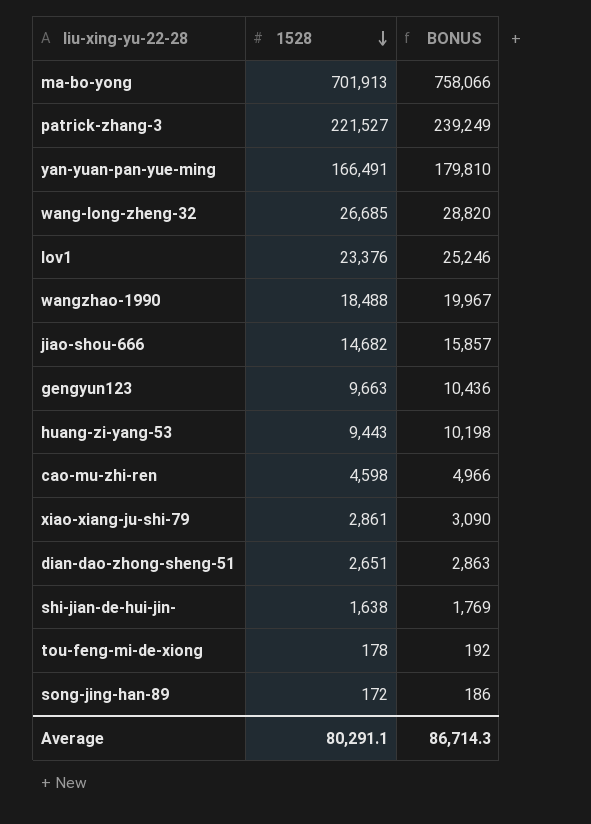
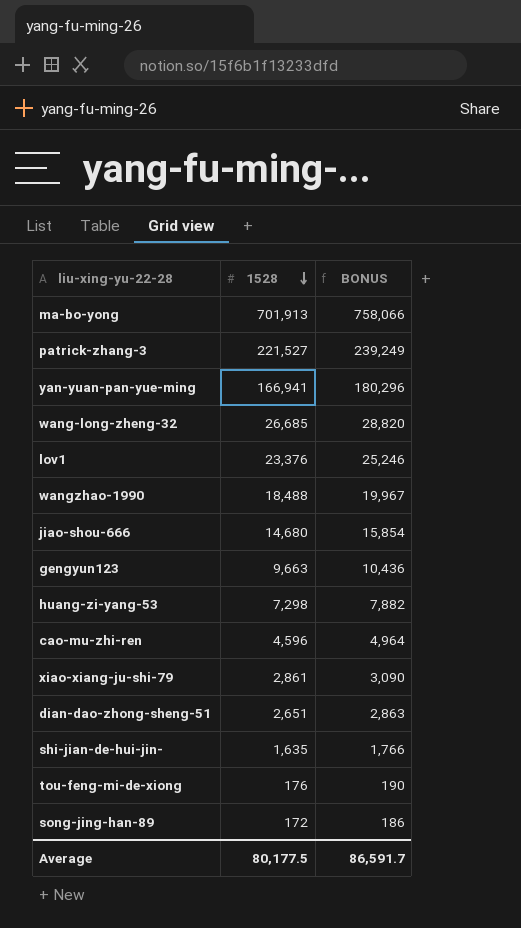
yan-yuan-pan-yue-ming | 1528: 166,491 -> 166,941
yan-yuan-pan-yue-ming | BONUS: 179,810 -> 180,296
jiao-shou-666 | 1528: 14,682 -> 14,680
jiao-shou-666 | BONUS: 15,857 -> 15,854
huang-zi-yang-53 | 1528: 9,443 -> 7,298
huang-zi-yang-53 | BONUS: 10,198 -> 7,882
cao-mu-zhi-ren | 1528: 4,598 -> 4,596
cao-mu-zhi-ren | BONUS: 4,966 -> 4,964
shi-jian-de-hui-jin- | 1528: 1,638 -> 1,635
shi-jian-de-hui-jin- | BONUS: 1,769 -> 1,766
tou-feng-mi-de-xiong | 1528: 178 -> 176
tou-feng-mi-de-xiong | BONUS: 192 -> 190
Average | 1528: 80,291.1 -> 80,177.5
Average | BONUS: 86,714.3 -> 86,591.7

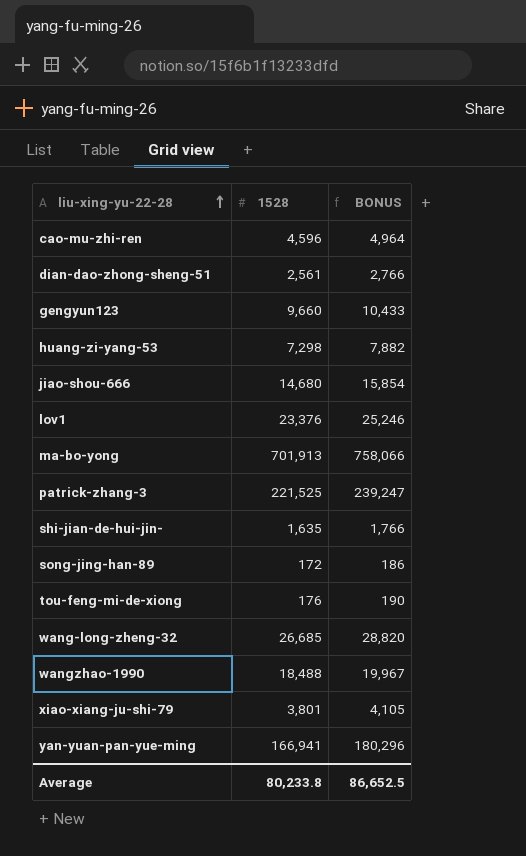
row order: 1528 descending -> liu-xing-yu-22-28 ascending
dian-dao-zhong-sheng-51 | 1528: 2,651 -> 2,561
dian-dao-zhong-sheng-51 | BONUS: 2,863 -> 2,766
gengyun123 | 1528: 9,663 -> 9,660
gengyun123 | BONUS: 10,436 -> 10,433
patrick-zhang-3 | 1528: 221,527 -> 221,525
patrick-zhang-3 | BONUS: 239,249 -> 239,247
xiao-xiang-ju-shi-79 | 1528: 2,861 -> 3,801
xiao-xiang-ju-shi-79 | BONUS: 3,090 -> 4,105
Average | 1528: 80,177.5 -> 80,233.8
Average | BONUS: 86,591.7 -> 86,652.5

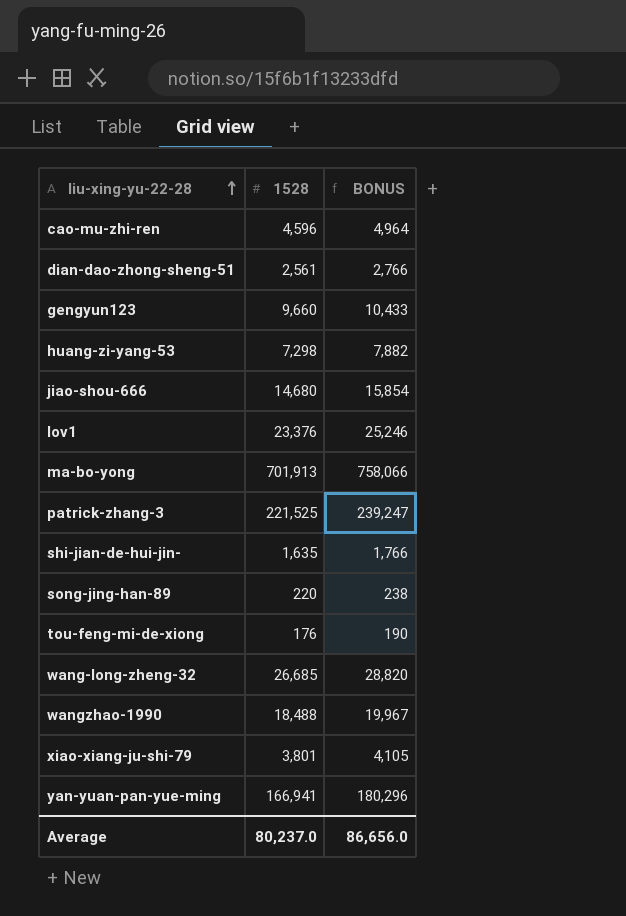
song-jing-han-89 | 1528: 172 -> 220
song-jing-han-89 | BONUS: 186 -> 238
Average | 1528: 80,233.8 -> 80,237.0
Average | BONUS: 86,652.5 -> 86,656.0

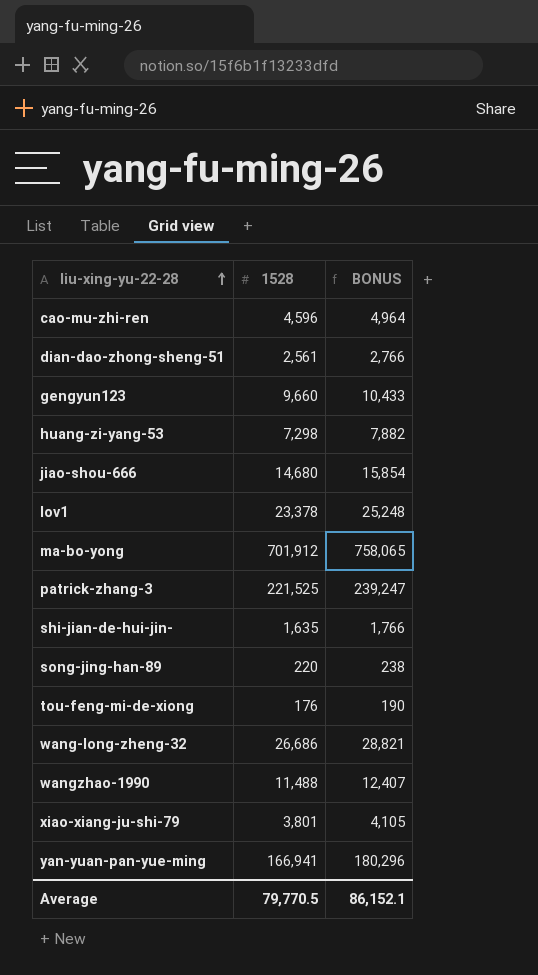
lov1 | 1528: 23,376 -> 23,378
lov1 | BONUS: 25,246 -> 25,248
ma-bo-yong | 1528: 701,913 -> 701,912
ma-bo-yong | BONUS: 758,066 -> 758,065
wang-long-zheng-32 | 1528: 26,685 -> 26,686
wang-long-zheng-32 | BONUS: 28,820 -> 28,821
wangzhao-1990 | 1528: 18,488 -> 11,488
wangzhao-1990 | BONUS: 19,967 -> 12,407
Average | 1528: 80,237.0 -> 79,770.5
Average | BONUS: 86,656.0 -> 86,152.1

